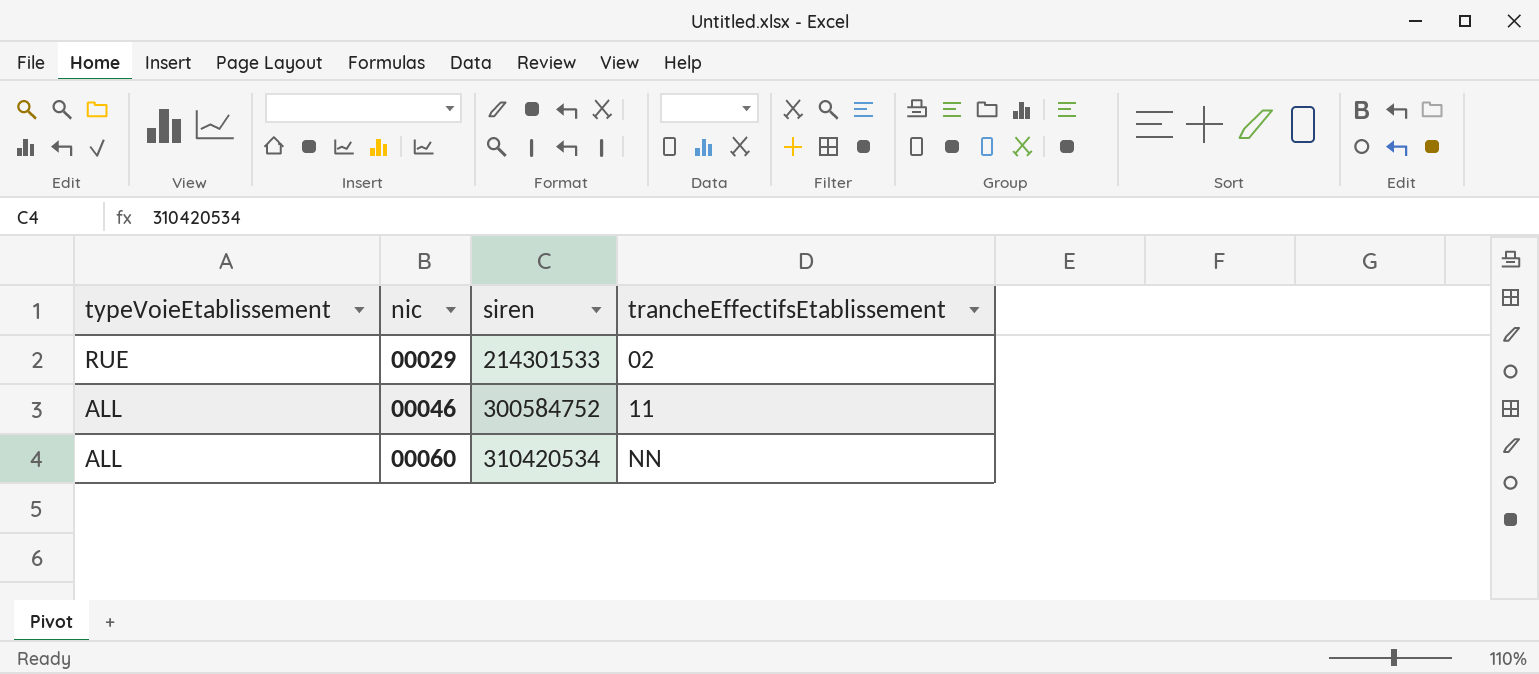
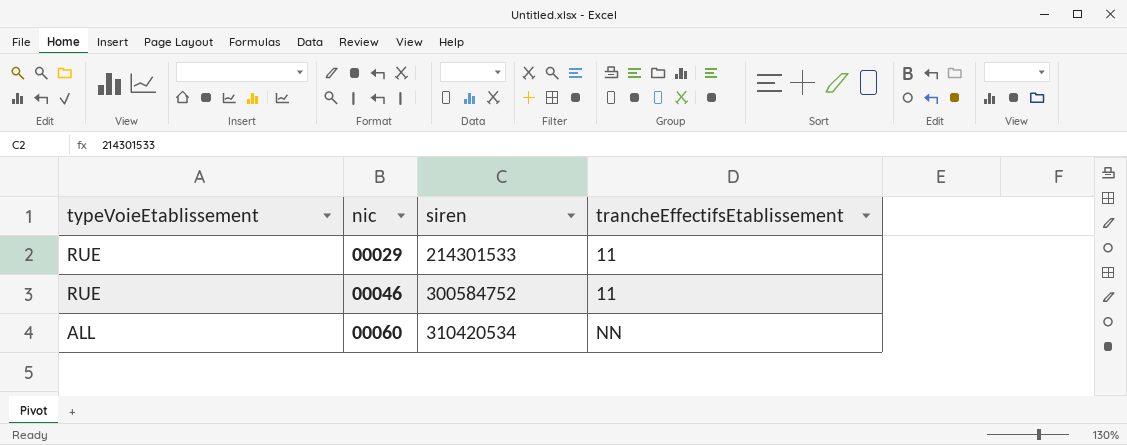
00029 | trancheEffectifsEtablissement: 02 -> 11
00046 | typeVoieEtablissement: ALL -> RUE

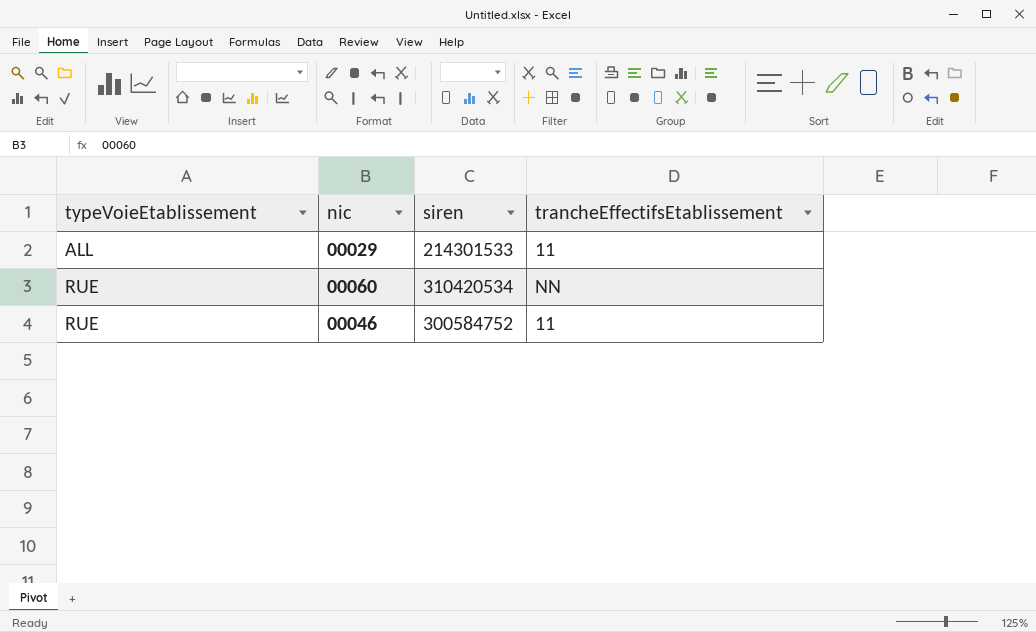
row order: typeVoieEtablissement descending -> typeVoieEtablissement ascending
00029 | typeVoieEtablissement: RUE -> ALL
00060 | typeVoieEtablissement: ALL -> RUE

